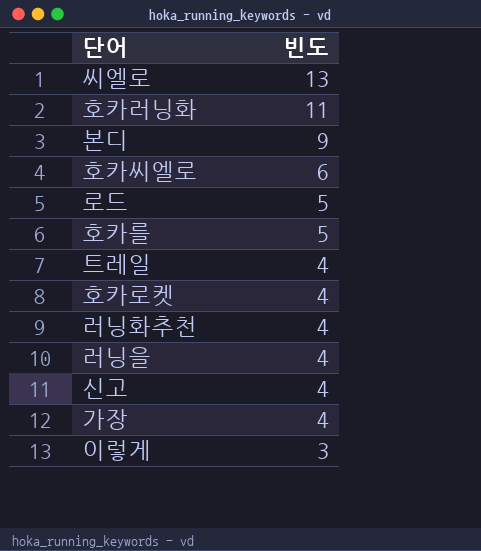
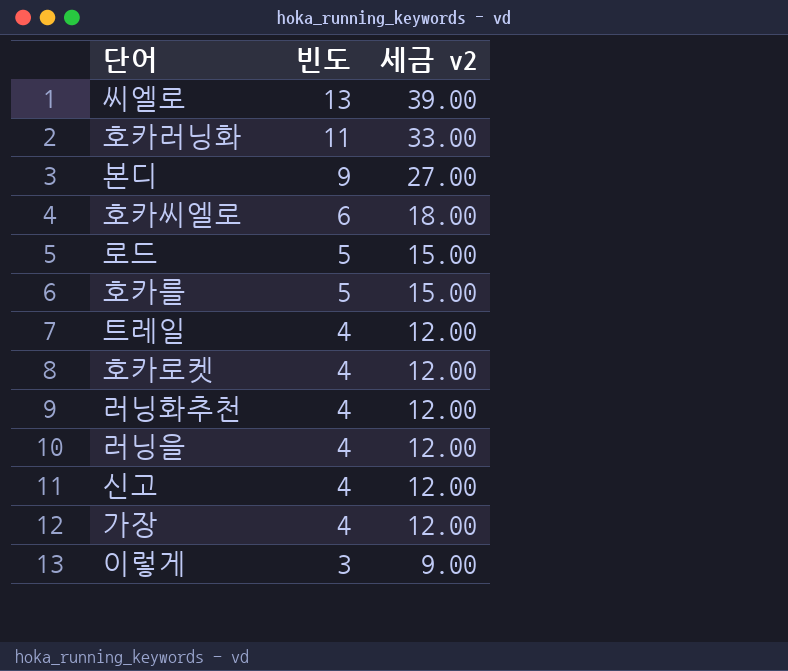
column 세금 v2 | formula: none -> [빈도] * 3

